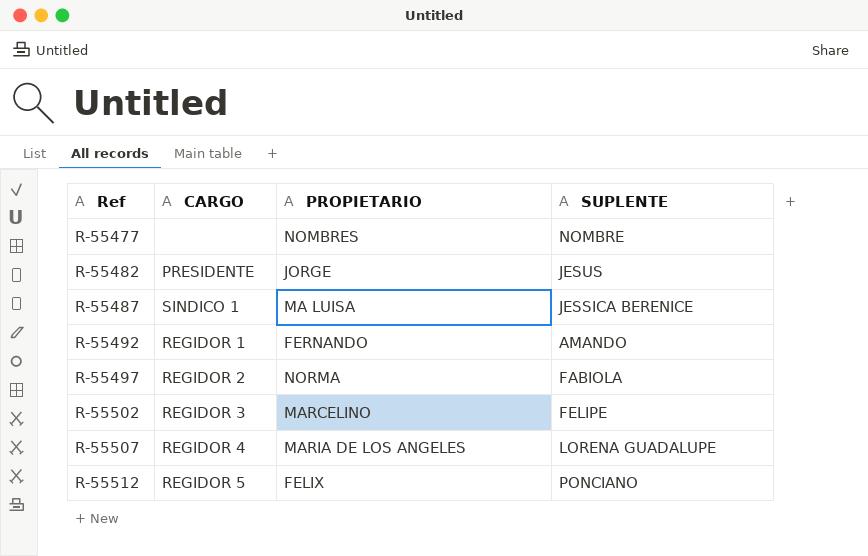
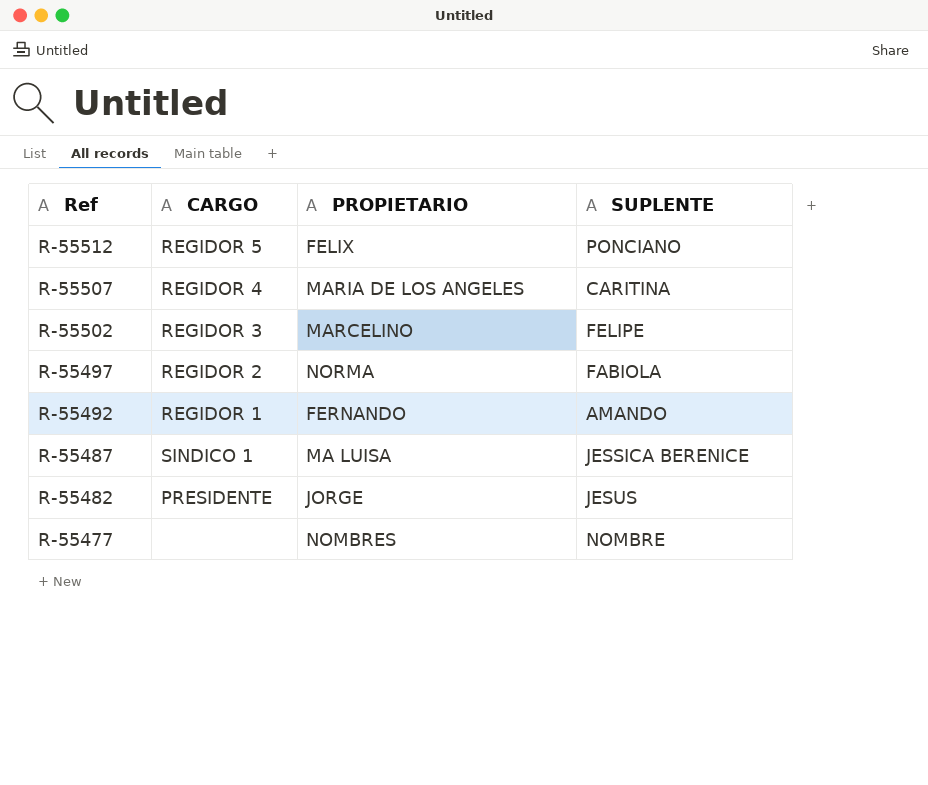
row order: Ref ascending -> Ref descending
R-55507 | SUPLENTE: LORENA GUADALUPE -> CARITINA

